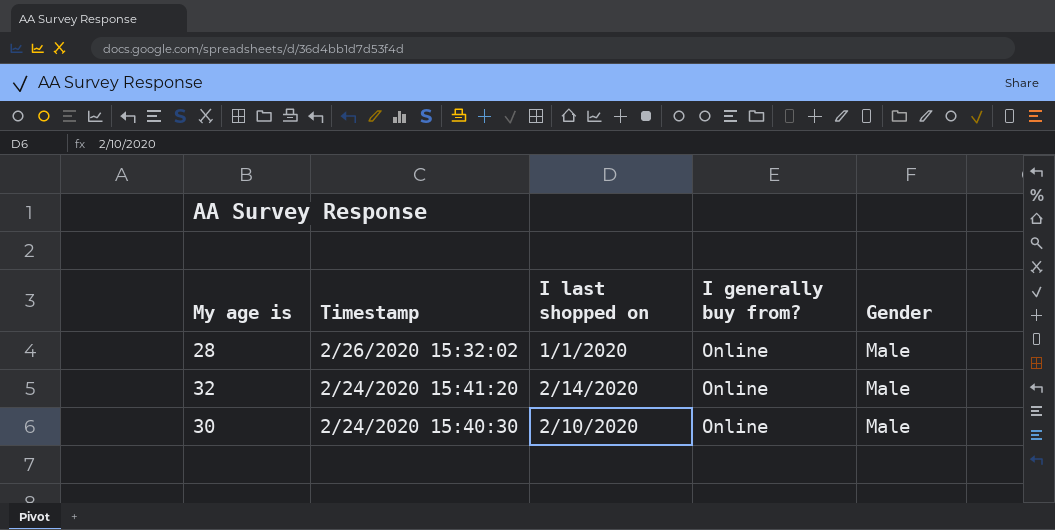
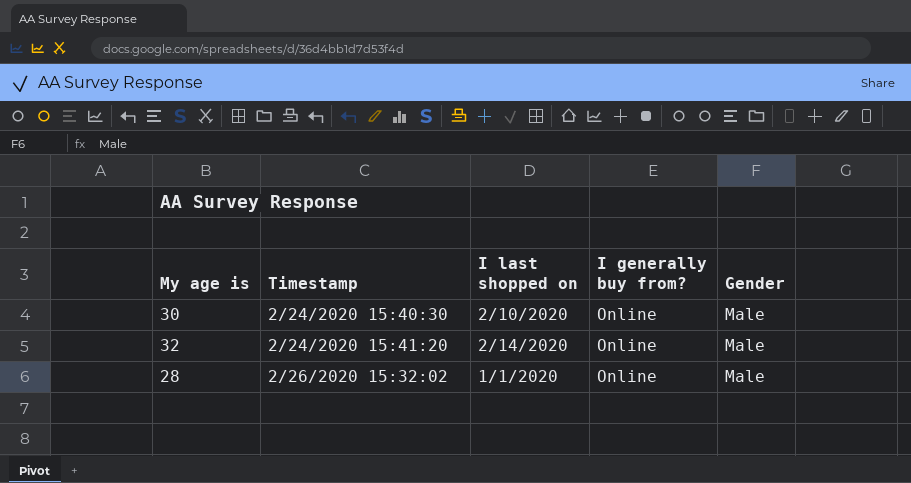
row order: Timestamp descending -> Timestamp ascending

